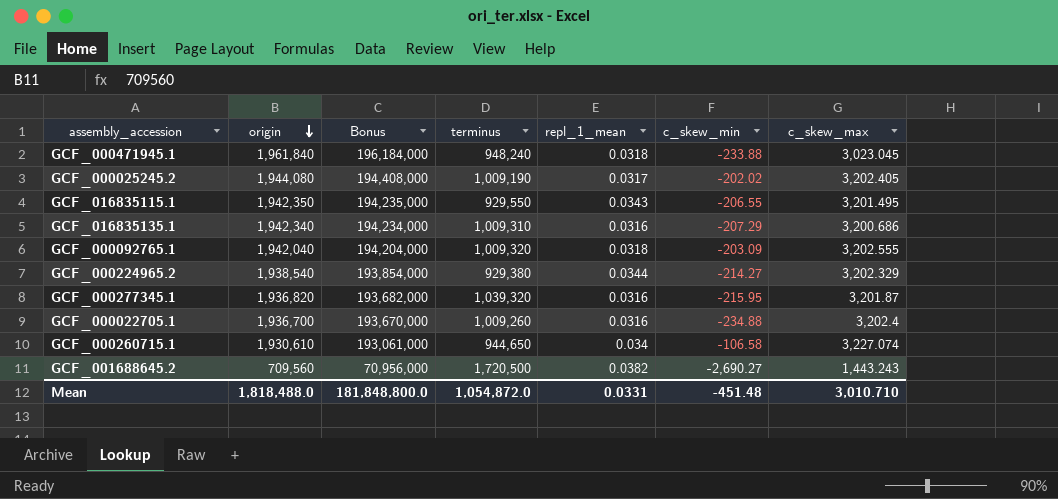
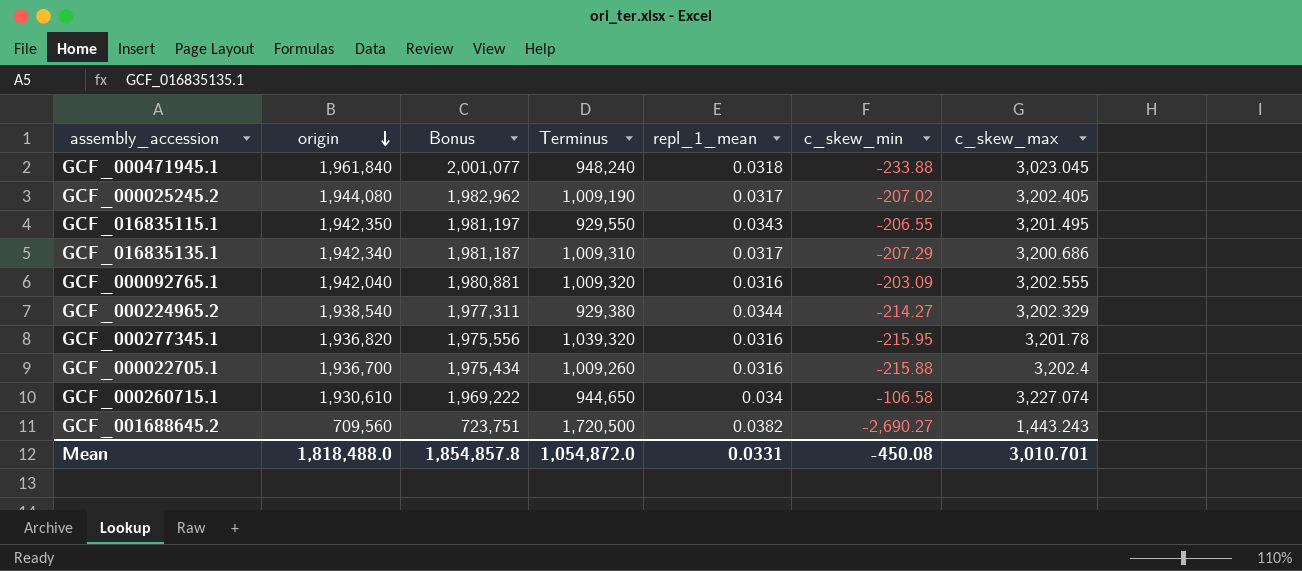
column Bonus | formula: [origin] * 100 -> [origin] * 1.02
column name: terminus -> Terminus
GCF_000025245.2 | c_skew_min: -202.02 -> -207.02
GCF_016835135.1 | repl_1_mean: 0.0316 -> 0.0317
GCF_000092765.1 | repl_1_mean: 0.0318 -> 0.0316
GCF_000277345.1 | c_skew_max: 3,201.87 -> 3,201.78
GCF_000022705.1 | c_skew_min: -234.88 -> -215.88
Mean | Bonus: 181,848,800.0 -> 1,854,857.8
Mean | c_skew_min: -451.48 -> -450.08
Mean | c_skew_max: 3,010.710 -> 3,010.701

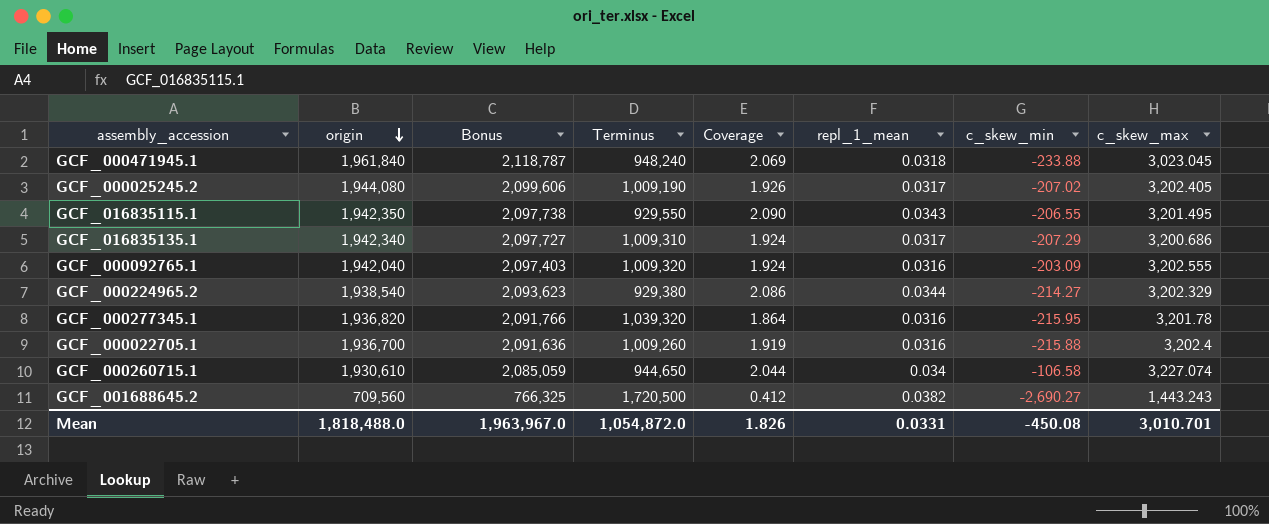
column Bonus | formula: [origin] * 1.02 -> [origin] * 1.08
column Coverage | formula: none -> [origin] / [Terminus]
Mean | Bonus: 1,854,857.8 -> 1,963,967.0

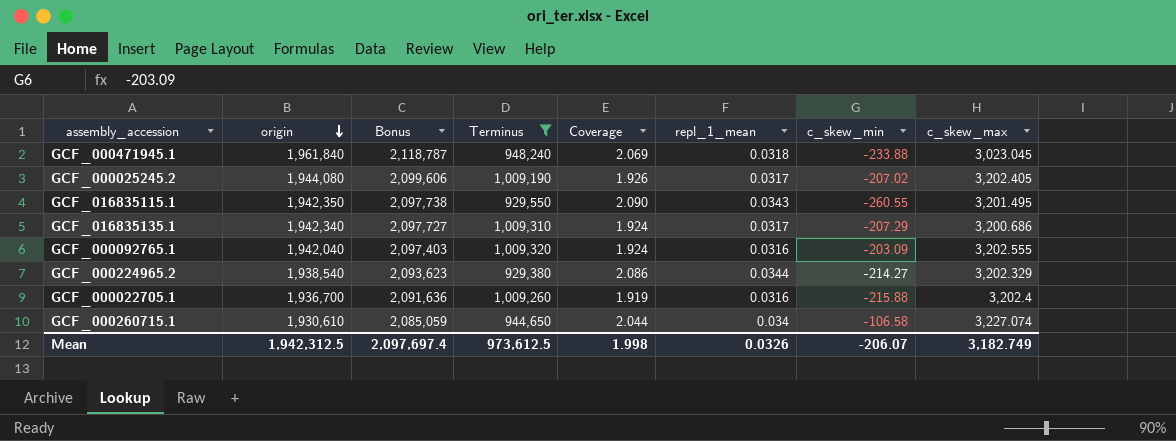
filter: none -> Terminus <= 1,009,320
GCF_016835115.1 | c_skew_min: -206.55 -> -260.55
Mean | origin: 1,818,488.0 -> 1,942,312.5
Mean | Bonus: 1,963,967.0 -> 2,097,697.4
Mean | Terminus: 1,054,872.0 -> 973,612.5
Mean | Coverage: 1.826 -> 1.998
Mean | repl_1_mean: 0.0331 -> 0.0326
Mean | c_skew_min: -450.08 -> -206.07
Mean | c_skew_max: 3,010.701 -> 3,182.749

